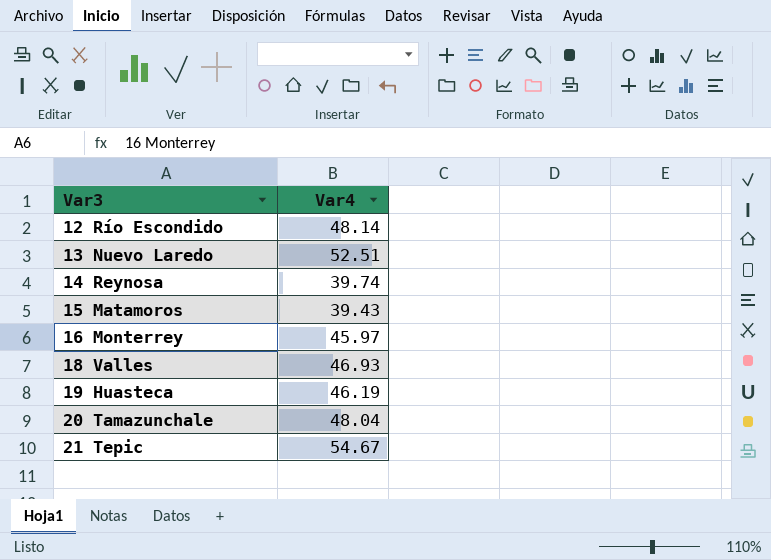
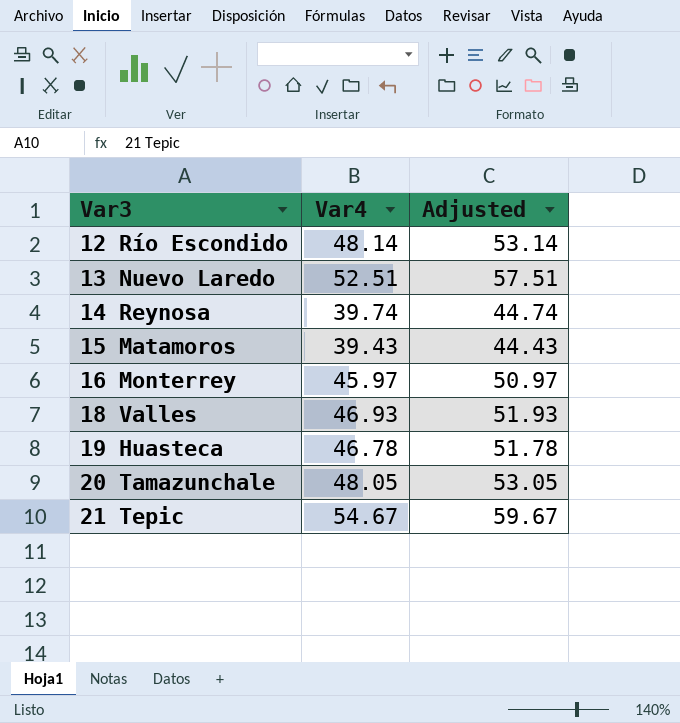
column Adjusted | formula: none -> [Var4] + 5
19 Huasteca | Var4: 46.19 -> 46.78
20 Tamazunchale | Var4: 48.04 -> 48.05

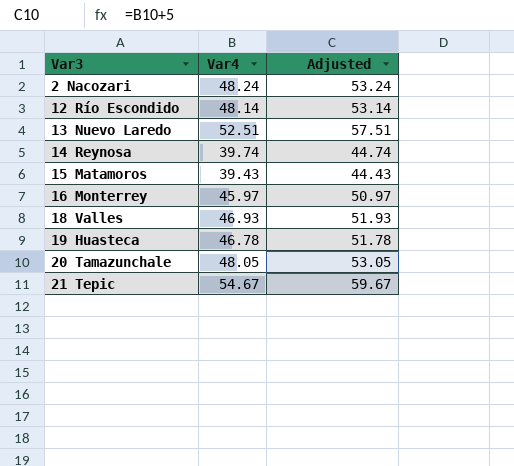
row 2 Nacozari: none -> 48.24 | 53.24

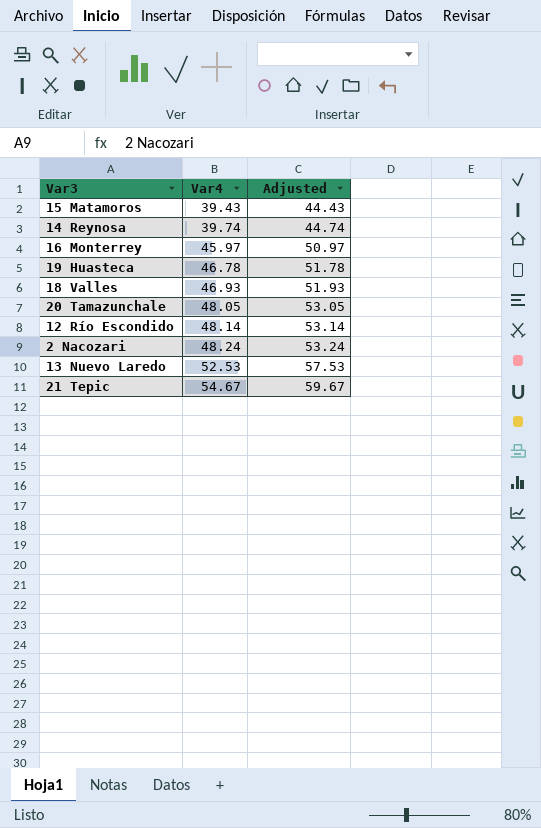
row order: Var3 ascending -> Var4 ascending
13 Nuevo Laredo | Var4: 52.51 -> 52.53
13 Nuevo Laredo | Adjusted: 57.51 -> 57.53

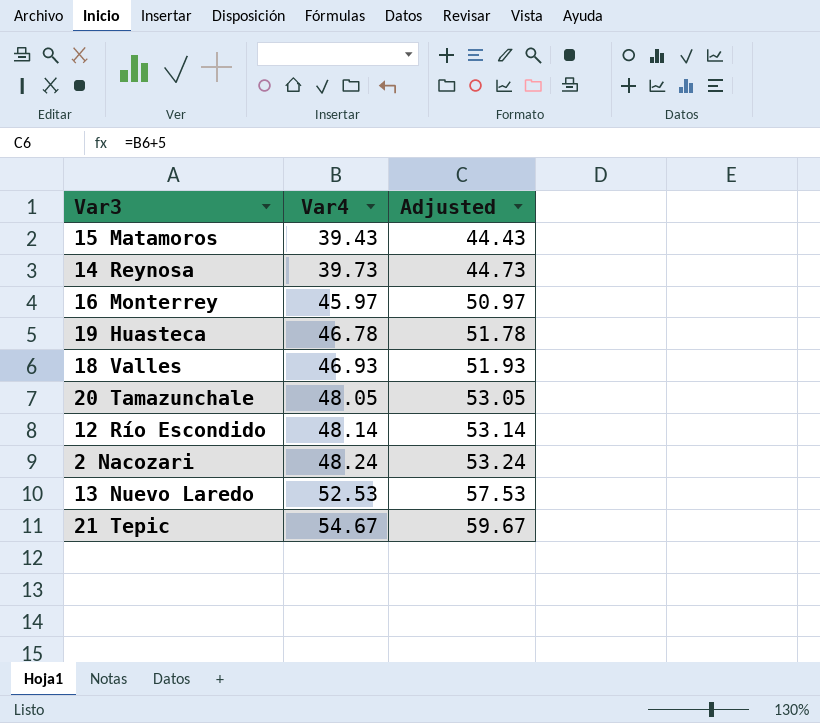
14 Reynosa | Var4: 39.74 -> 39.73
14 Reynosa | Adjusted: 44.74 -> 44.73

